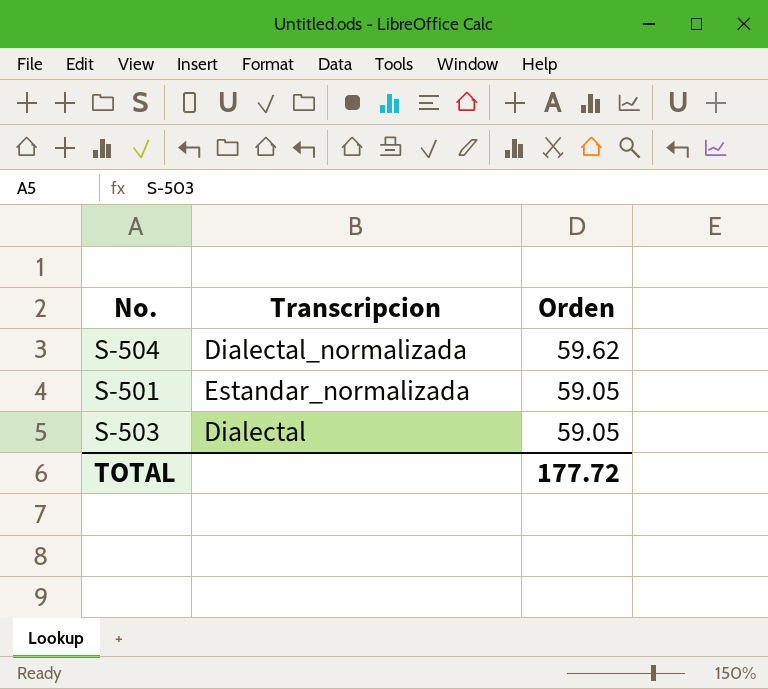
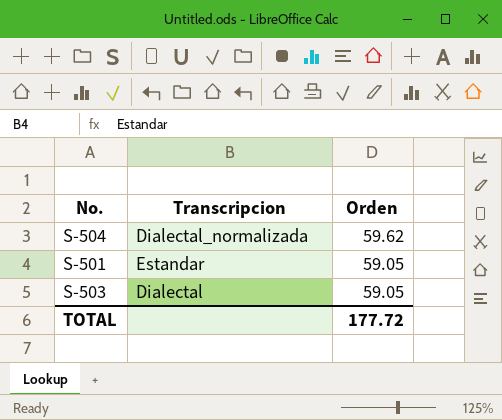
S-501 | Transcripcion: Estandar_normalizada -> Estandar

